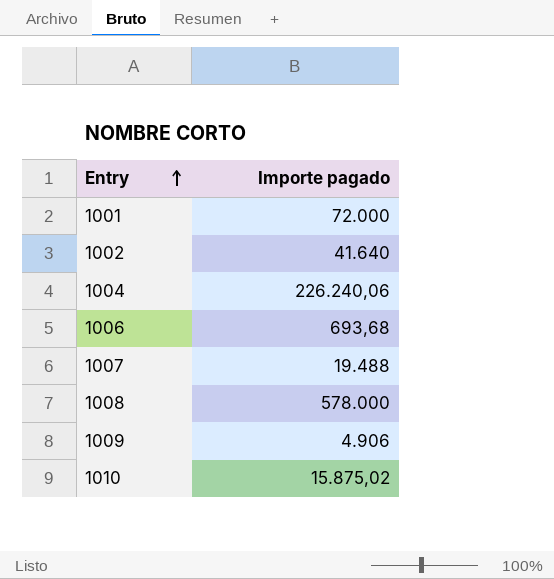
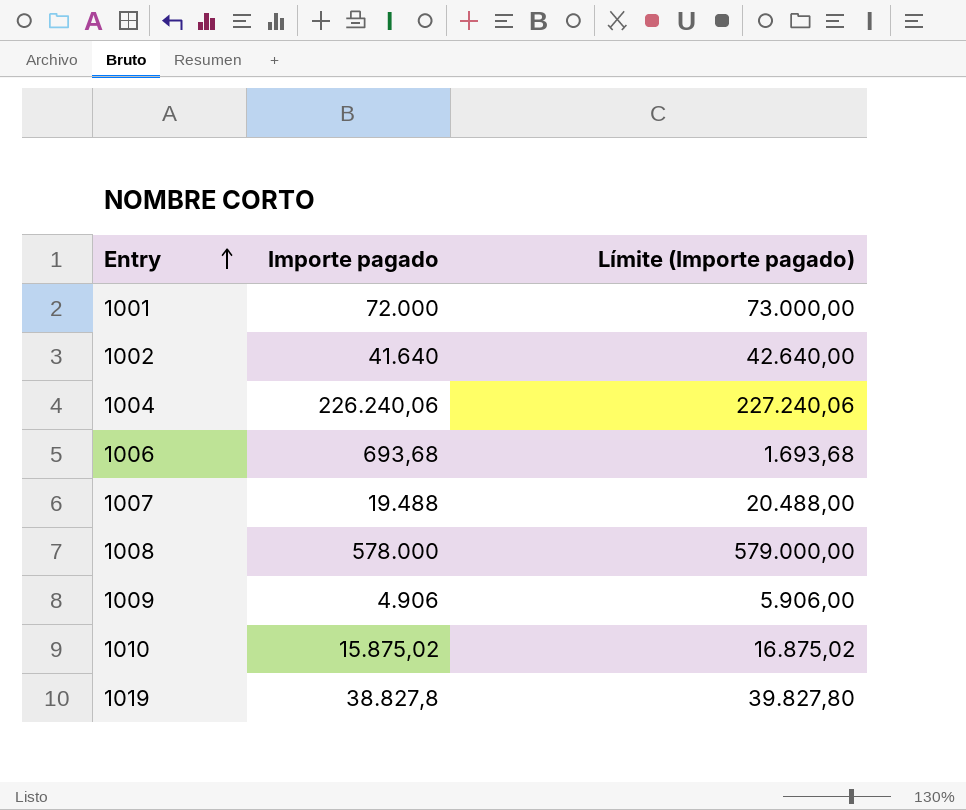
column Límite (Importe pagado) | formula: none -> [Importe pagado] + 1000
row 1019: none -> 38.827,8 | 39.827,80

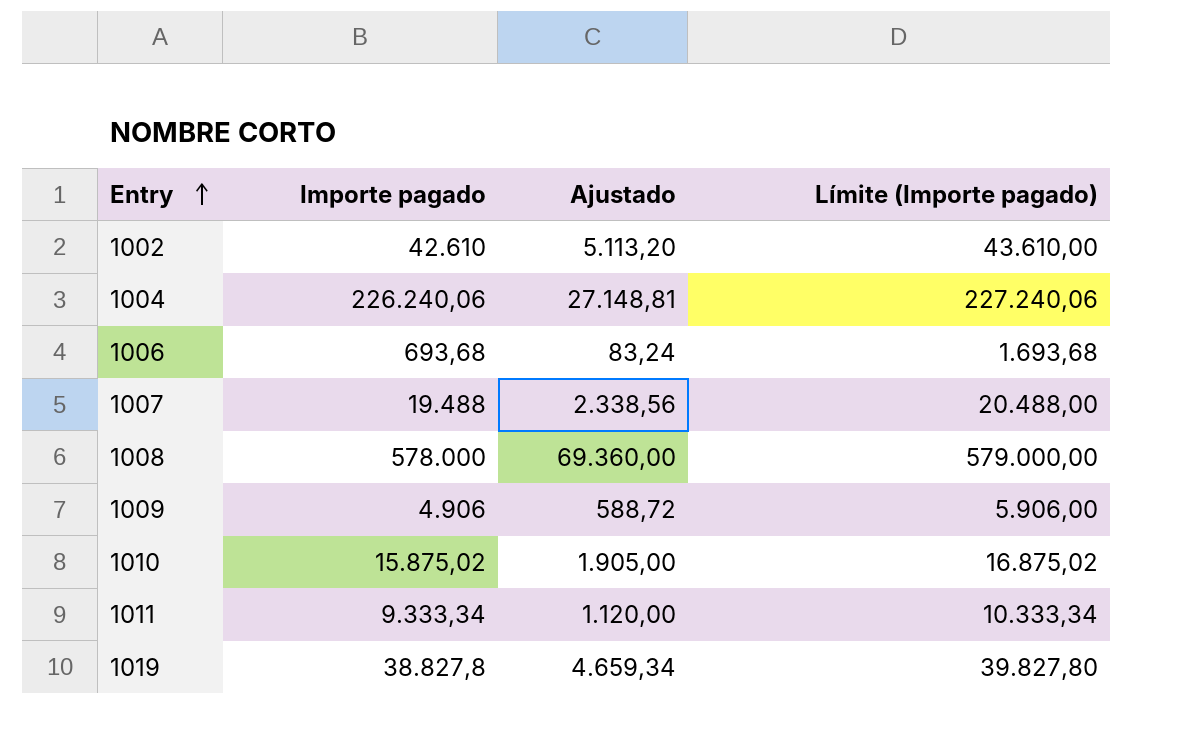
column Ajustado | formula: none -> [Importe pagado] * 0,12
row 1001: 72.000 | 73.000,00 -> none
1002 | Importe pagado: 41.640 -> 42.610
1002 | Límite (Importe pagado): 42.640,00 -> 43.610,00
row 1011: none -> 9.333,34 | 1.120,00 | 10.333,34

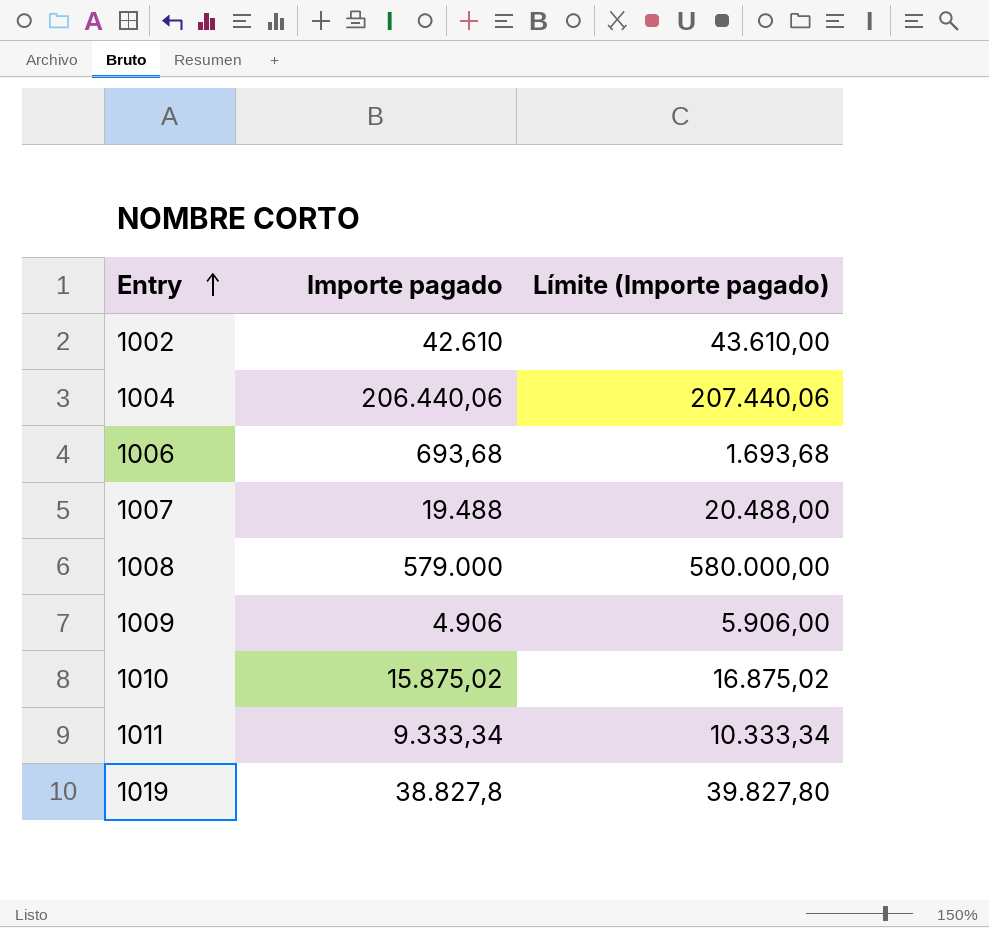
column Ajustado | formula: [Importe pagado] * 0,12 -> none
1004 | Importe pagado: 226.240,06 -> 206.440,06
1004 | Límite (Importe pagado): 227.240,06 -> 207.440,06
1008 | Importe pagado: 578.000 -> 579.000
1008 | Límite (Importe pagado): 579.000,00 -> 580.000,00

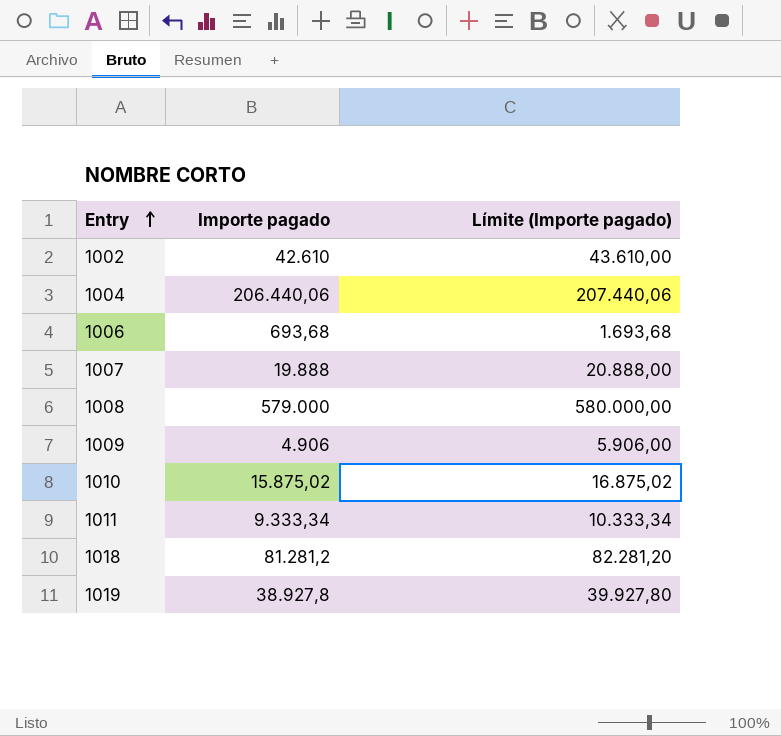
1007 | Importe pagado: 19.488 -> 19.888
1007 | Límite (Importe pagado): 20.488,00 -> 20.888,00
row 1018: none -> 81.281,2 | 82.281,20
1019 | Importe pagado: 38.827,8 -> 38.927,8
1019 | Límite (Importe pagado): 39.827,80 -> 39.927,80

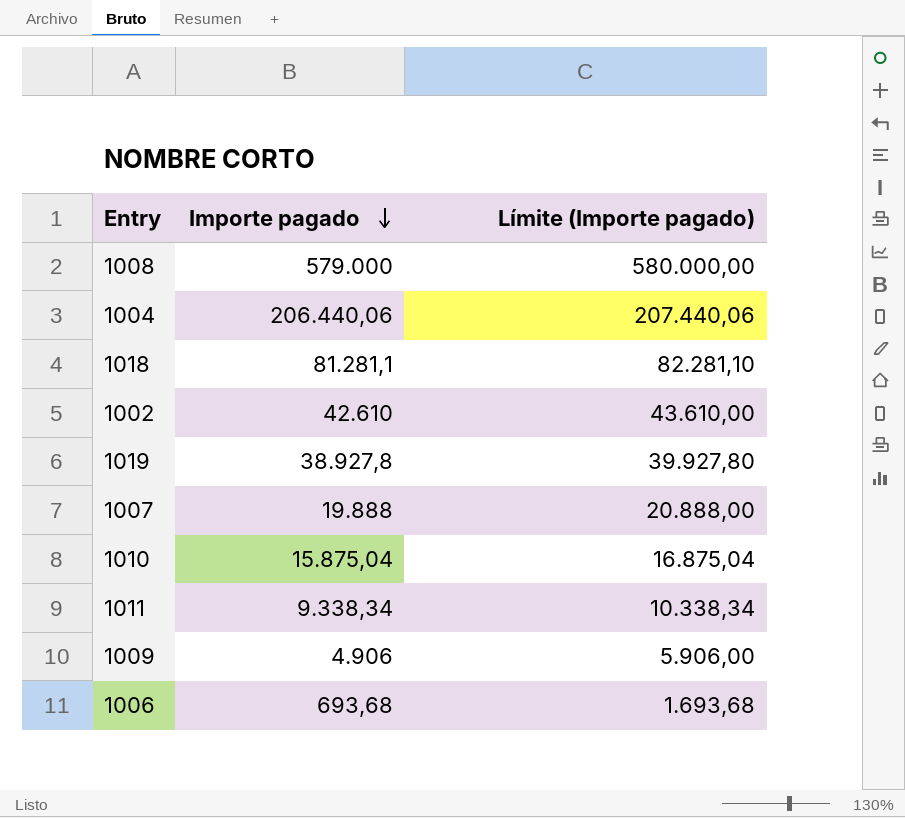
row order: Entry ascending -> Importe pagado descending
1018 | Importe pagado: 81.281,2 -> 81.281,1
1018 | Límite (Importe pagado): 82.281,20 -> 82.281,10
1010 | Importe pagado: 15.875,02 -> 15.875,04
1010 | Límite (Importe pagado): 16.875,02 -> 16.875,04
1011 | Importe pagado: 9.333,34 -> 9.338,34
1011 | Límite (Importe pagado): 10.333,34 -> 10.338,34

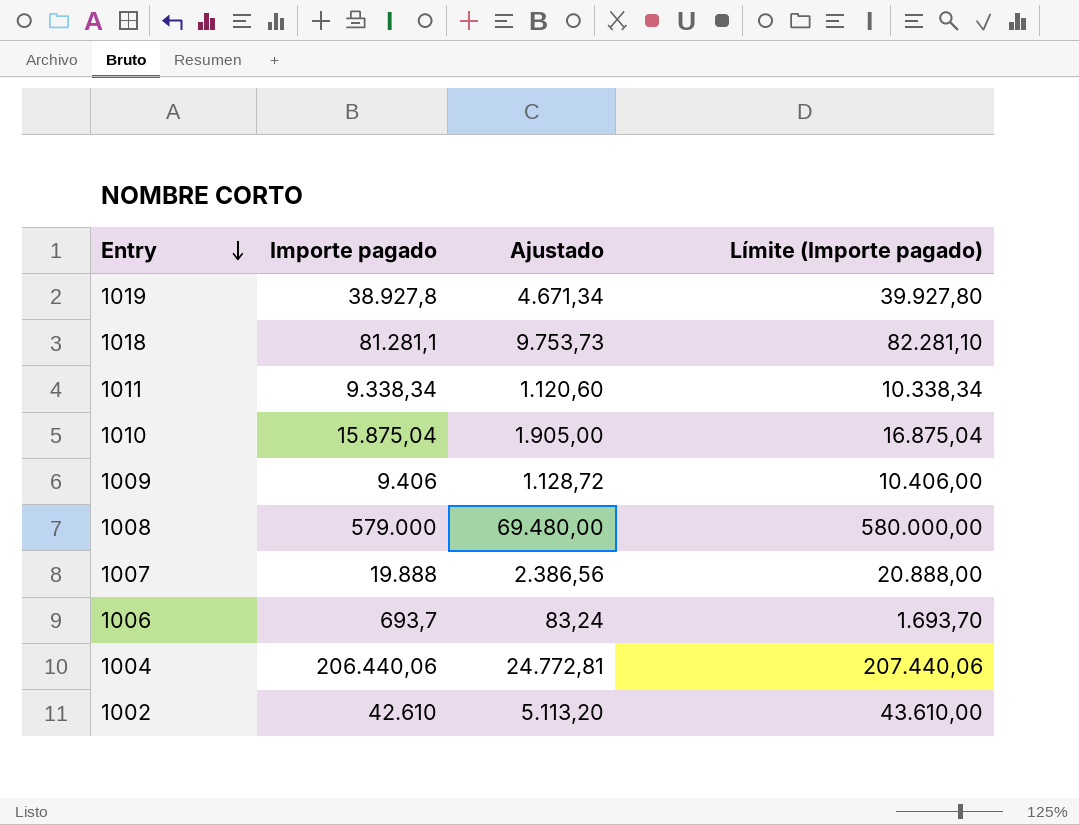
row order: Importe pagado descending -> Entry descending
column Ajustado | formula: none -> [Importe pagado] * 0,12
1009 | Importe pagado: 4.906 -> 9.406
1009 | Límite (Importe pagado): 5.906,00 -> 10.406,00
1006 | Importe pagado: 693,68 -> 693,7
1006 | Límite (Importe pagado): 1.693,68 -> 1.693,70

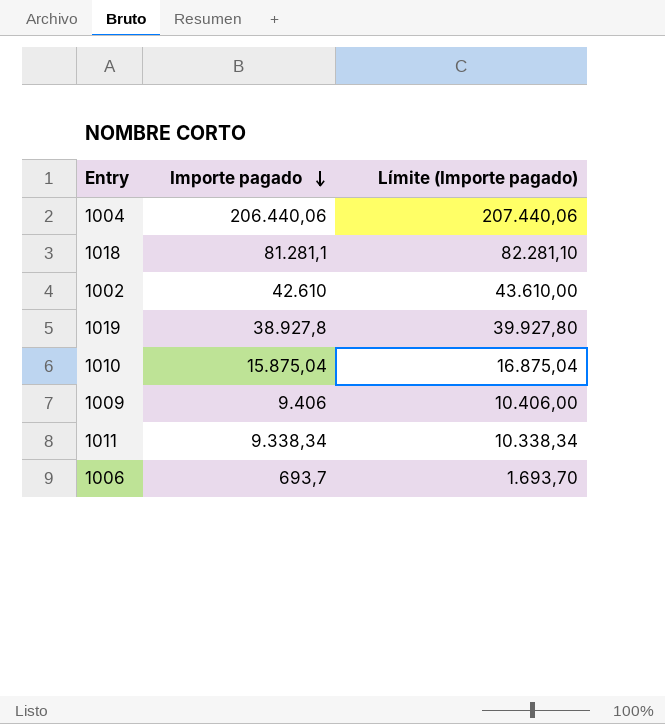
row order: Entry descending -> Importe pagado descending
column Ajustado | formula: [Importe pagado] * 0,12 -> none
row 1008: 579.000 | 69.480,00 | 580.000,00 -> none
row 1007: 19.888 | 2.386,56 | 20.888,00 -> none

